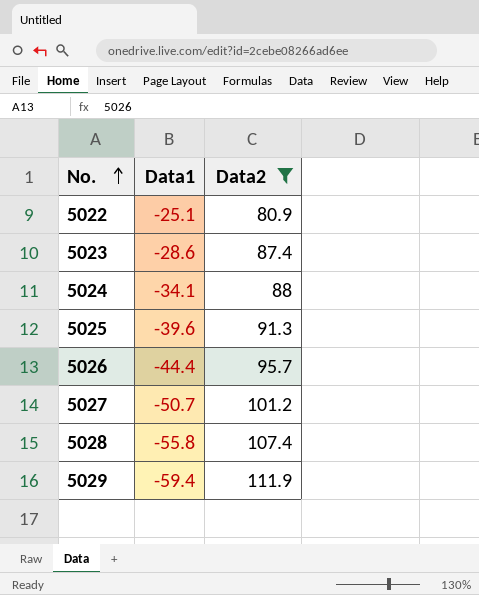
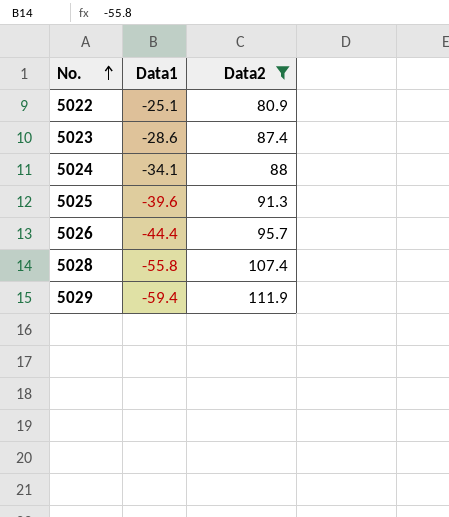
row 5027: -50.7 | 101.2 -> none

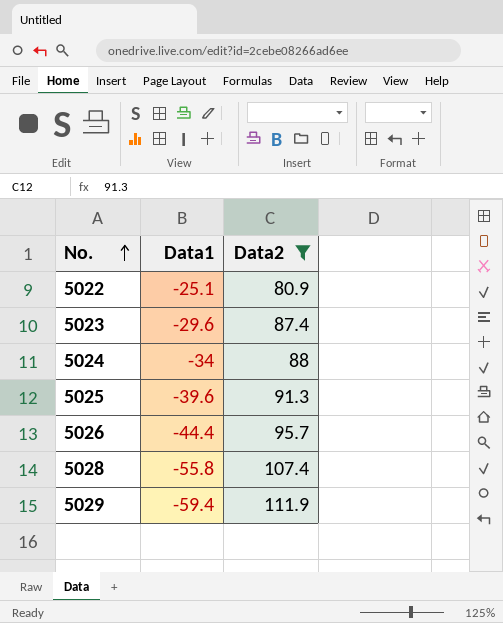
5023 | Data1: -28.6 -> -29.6
5024 | Data1: -34.1 -> -34

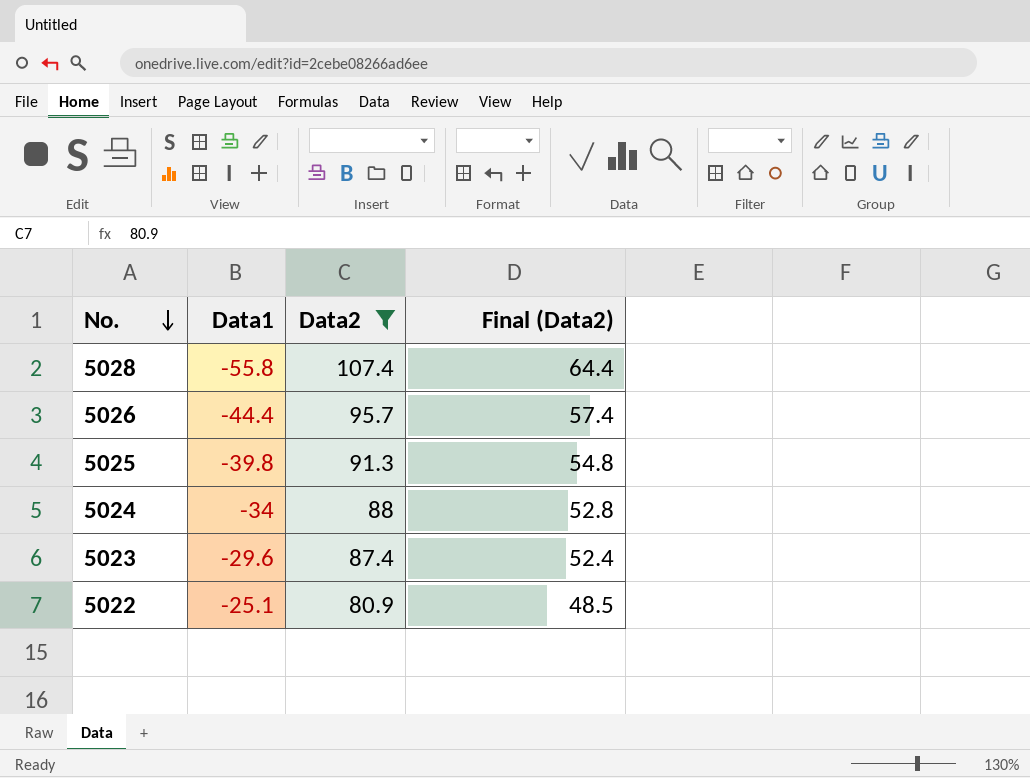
row order: No. ascending -> No. descending
column Final (Data2) | formula: none -> [Data2] * 0.6
row 5029: -59.4 | 111.9 -> none
5025 | Data1: -39.6 -> -39.8

